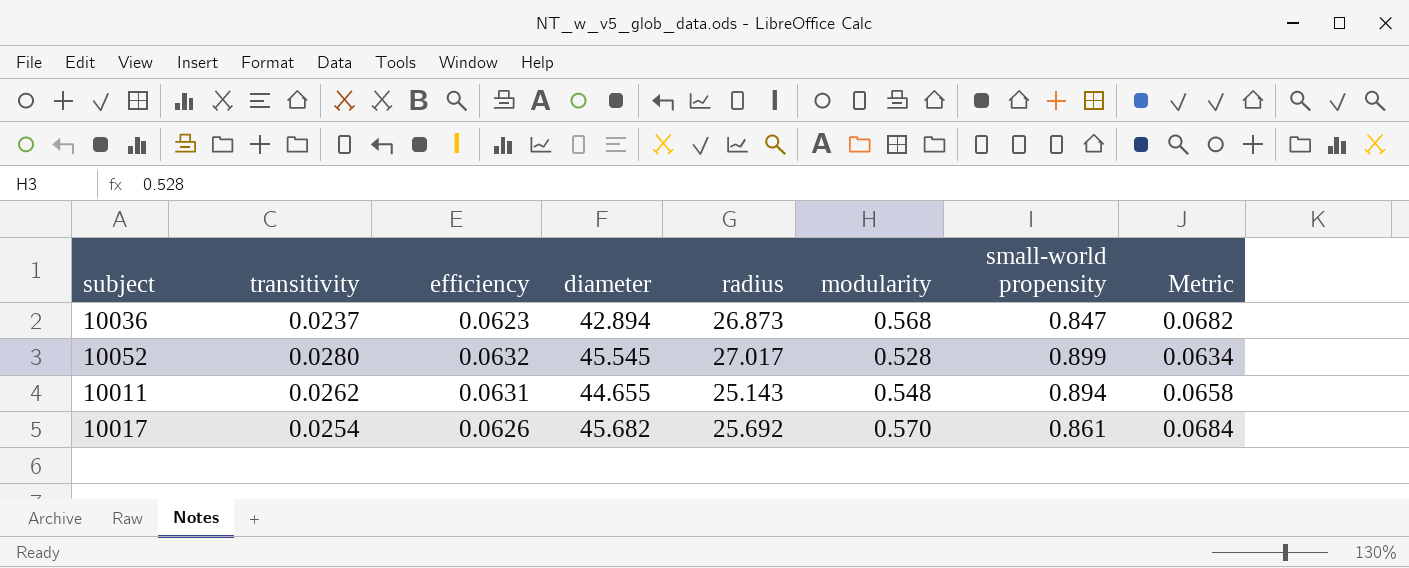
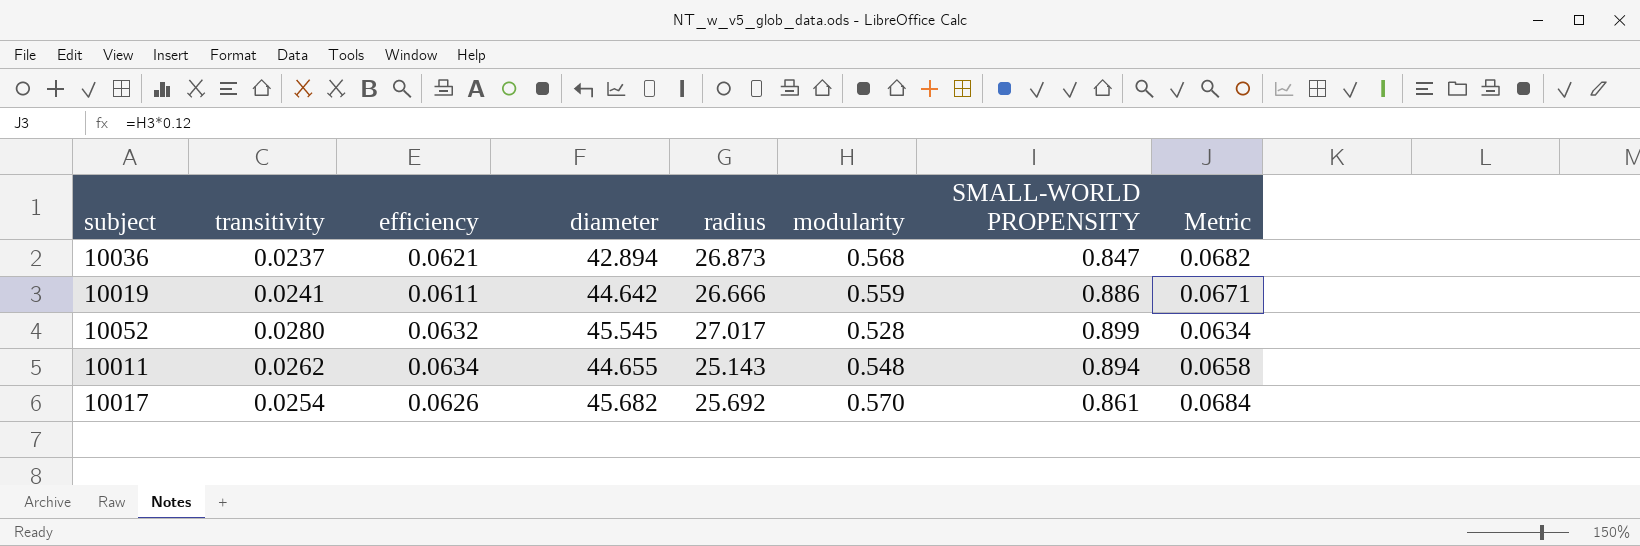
column name: small-world propensity -> SMALL-WORLD PROPENSITY
10036 | efficiency: 0.0623 -> 0.0621
row 10019: none -> 0.0241 | 0.0611 | 44.642 | 26.666 | 0.559 | 0.886 | 0.0671
10011 | efficiency: 0.0631 -> 0.0634

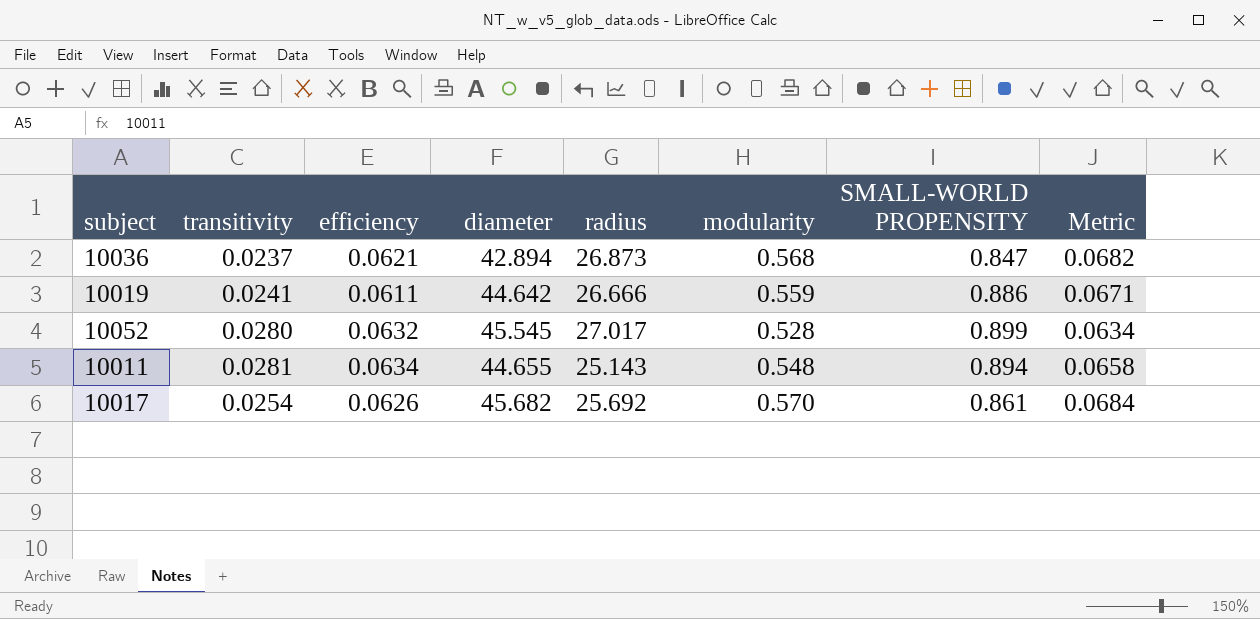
10011 | transitivity: 0.0262 -> 0.0281

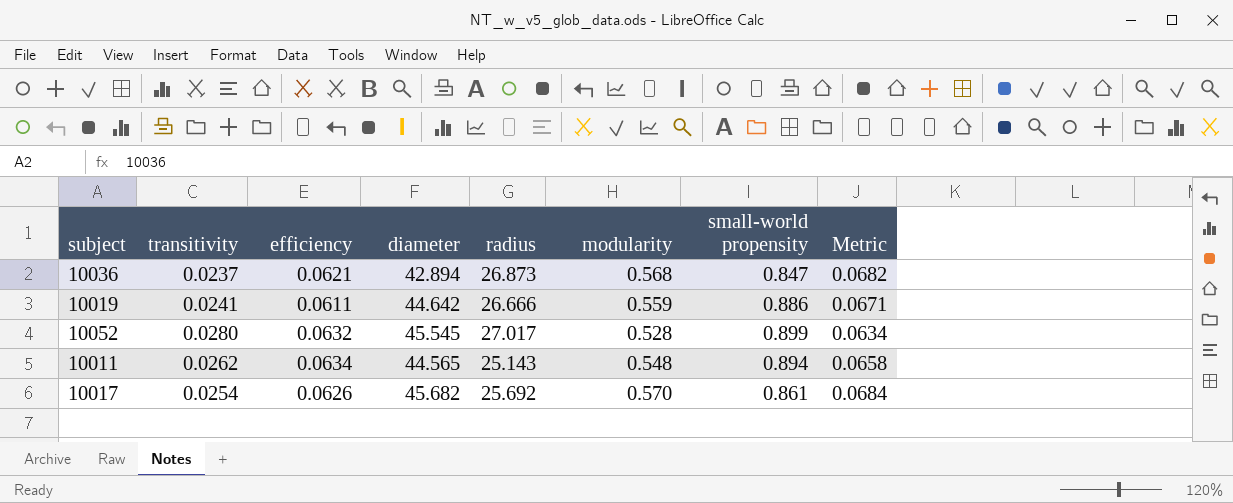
column name: SMALL-WORLD PROPENSITY -> small-world propensity
10011 | transitivity: 0.0281 -> 0.0262
10011 | diameter: 44.655 -> 44.565

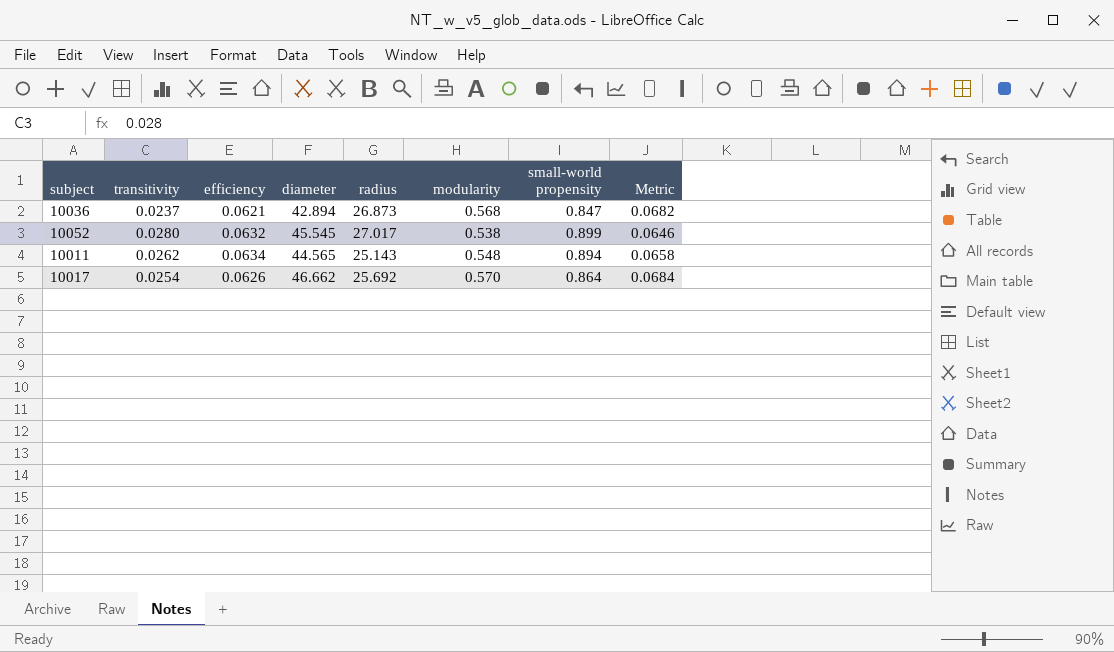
row 10019: 0.0241 | 0.0611 | 44.642 | 26.666 | 0.559 | 0.886 | 0.0671 -> none
10052 | modularity: 0.528 -> 0.538
10052 | Metric: 0.0634 -> 0.0646
10017 | diameter: 45.682 -> 46.662
10017 | small-world propensity: 0.861 -> 0.864

